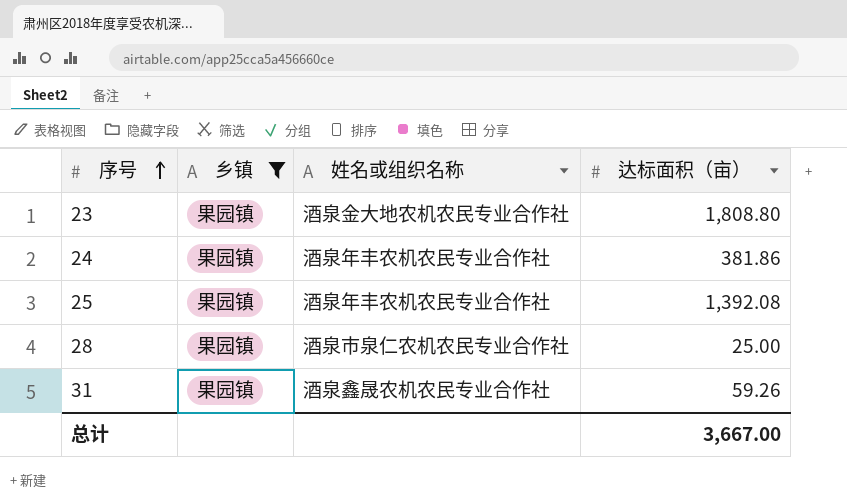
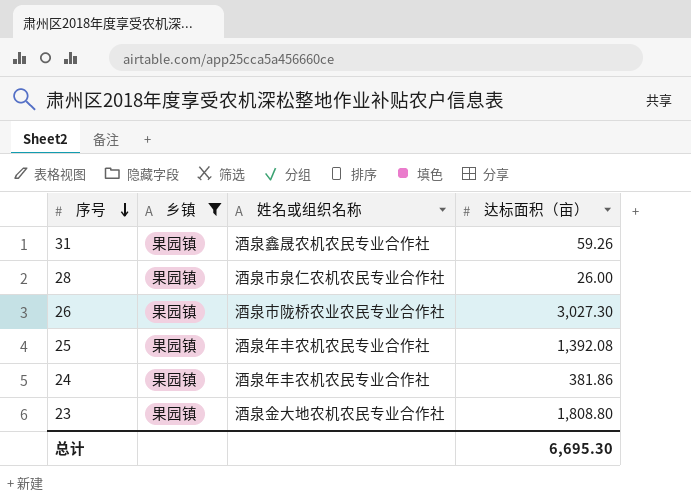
row order: 序号 ascending -> 序号 descending
28 | 达标面积（亩）: 25.00 -> 26.00
row 26: none -> 果园镇 | 酒泉市陇桥农业农民专业合作社 | 3,027.30
总计 | 达标面积（亩）: 3,667.00 -> 6,695.30

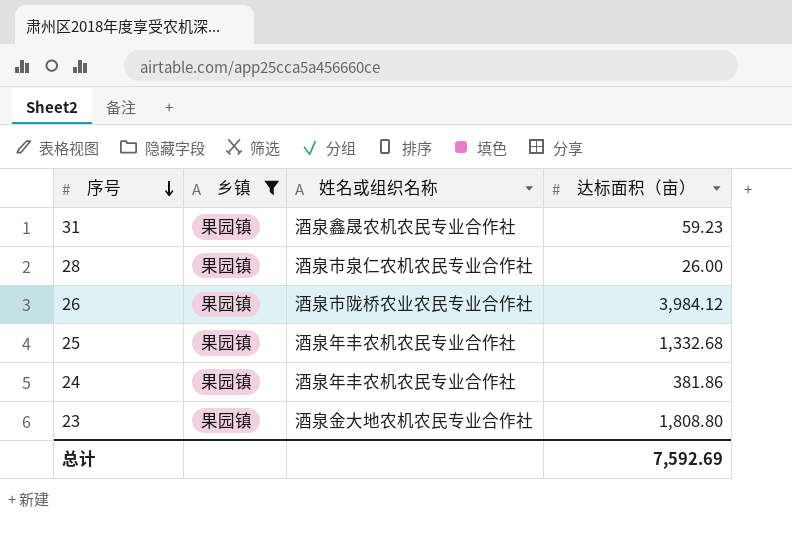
31 | 达标面积（亩）: 59.26 -> 59.23
26 | 达标面积（亩）: 3,027.30 -> 3,984.12
25 | 达标面积（亩）: 1,392.08 -> 1,332.68
总计 | 达标面积（亩）: 6,695.30 -> 7,592.69

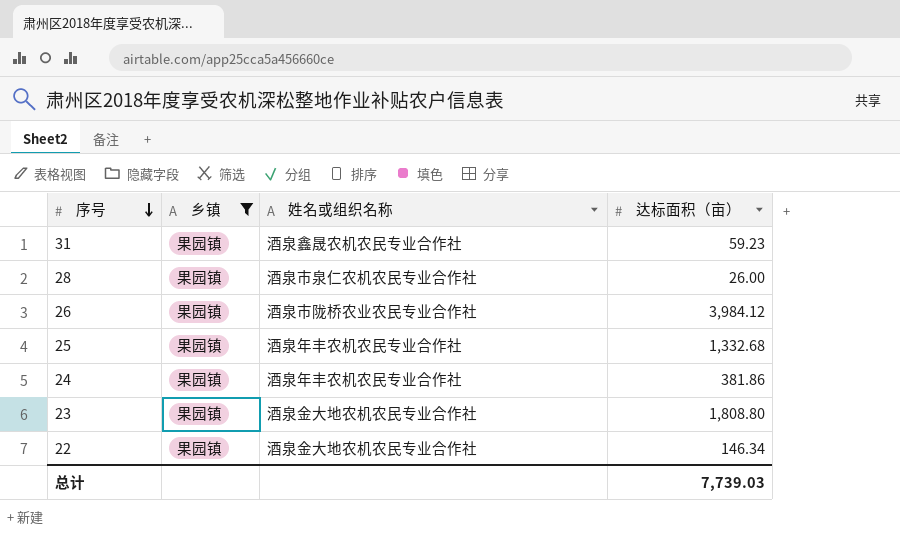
row 22: none -> 果园镇 | 酒泉金大地农机农民专业合作社 | 146.34
总计 | 达标面积（亩）: 7,592.69 -> 7,739.03

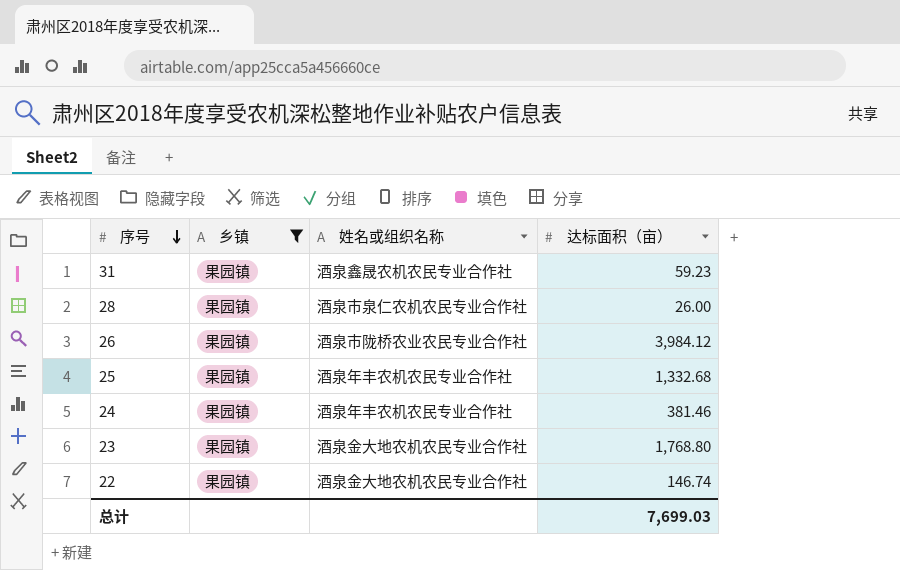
24 | 达标面积（亩）: 381.86 -> 381.46
23 | 达标面积（亩）: 1,808.80 -> 1,768.80
22 | 达标面积（亩）: 146.34 -> 146.74
总计 | 达标面积（亩）: 7,739.03 -> 7,699.03

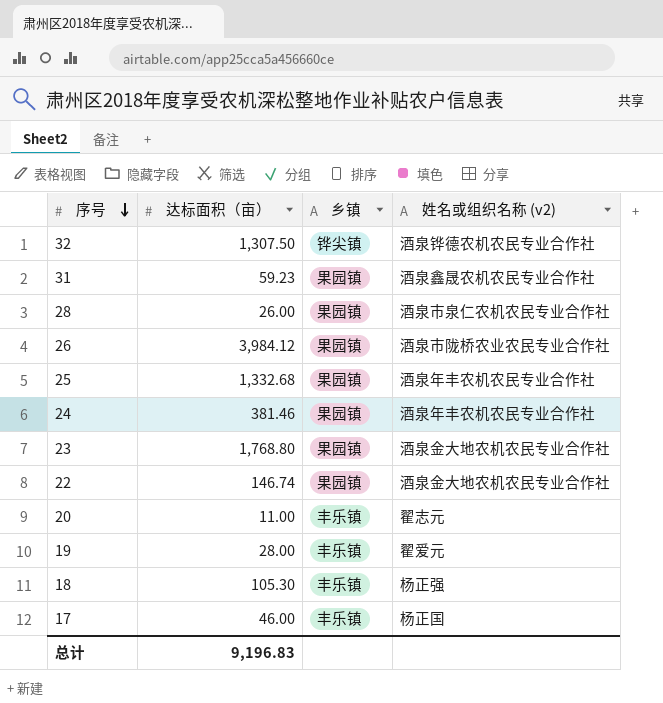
filter: 乡镇 = 果园镇 -> none
column 达标面积（亩） | position: 4 -> 2
column name: 姓名或组织名称 -> 姓名或组织名称 (v2)
总计 | 达标面积（亩）: 7,699.03 -> 9,196.83

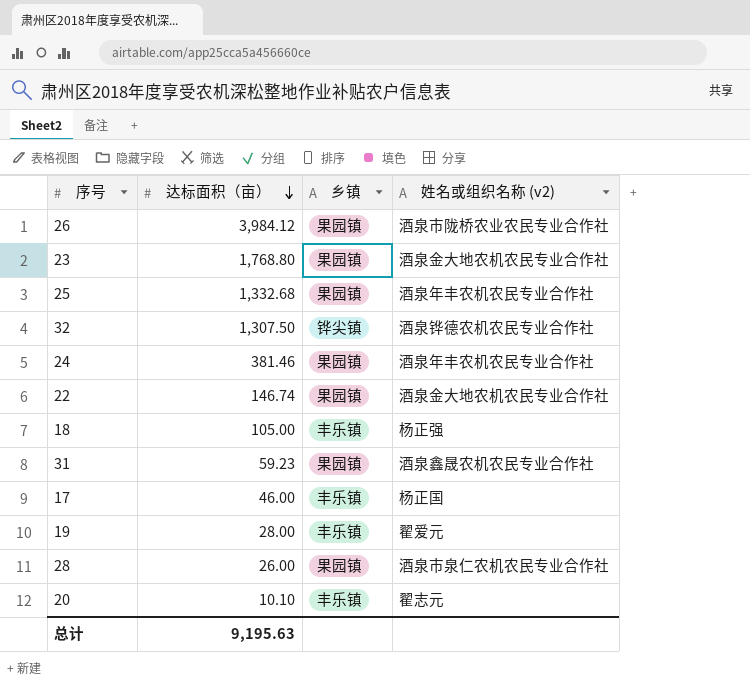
row order: 序号 descending -> 达标面积（亩） descending
18 | 达标面积（亩）: 105.30 -> 105.00
20 | 达标面积（亩）: 11.00 -> 10.10
总计 | 达标面积（亩）: 9,196.83 -> 9,195.63

